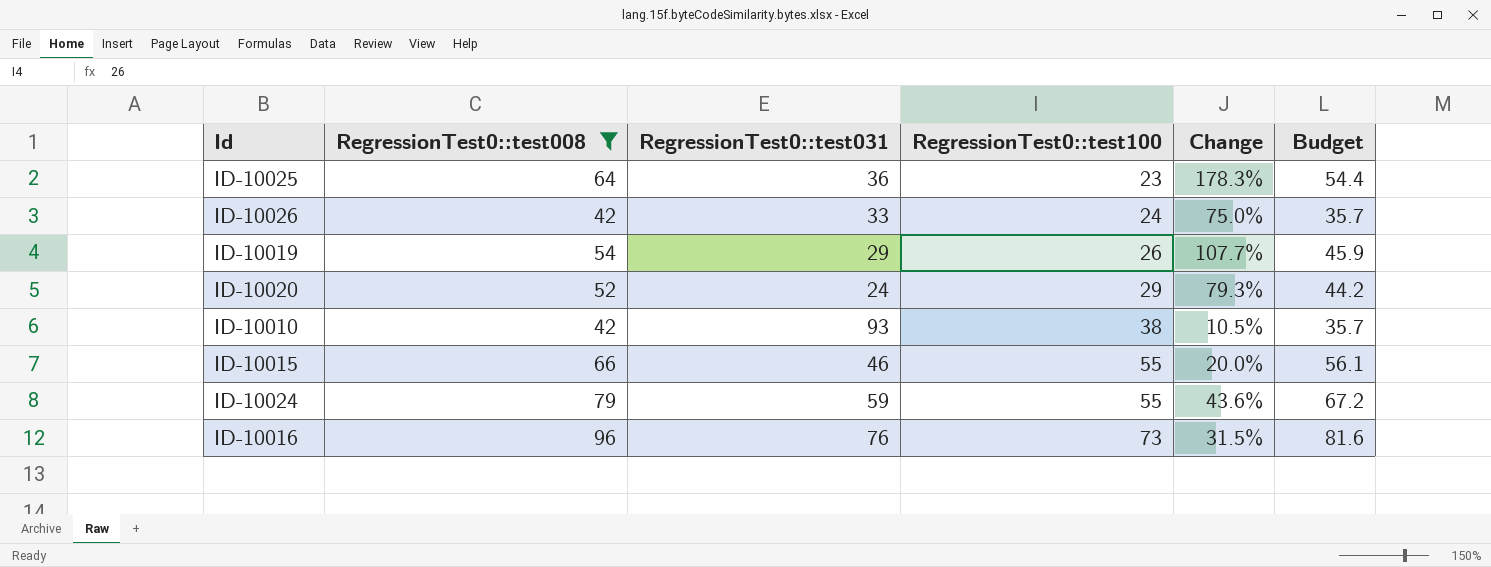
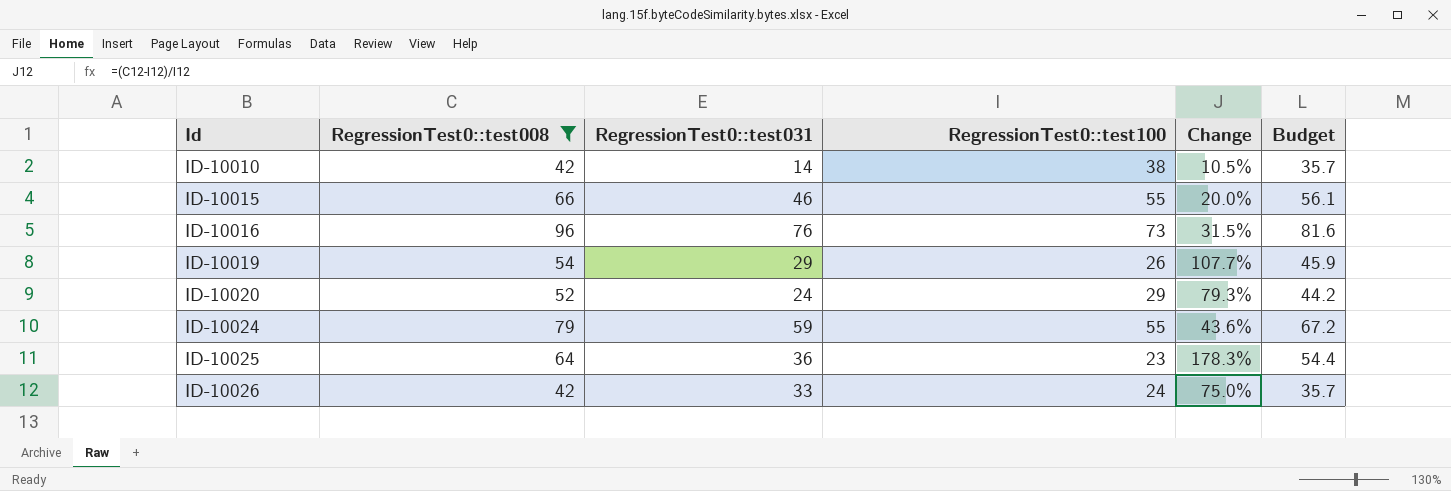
row order: RegressionTest0::test100 ascending -> Id ascending
ID-10010 | RegressionTest0::test031: 93 -> 14

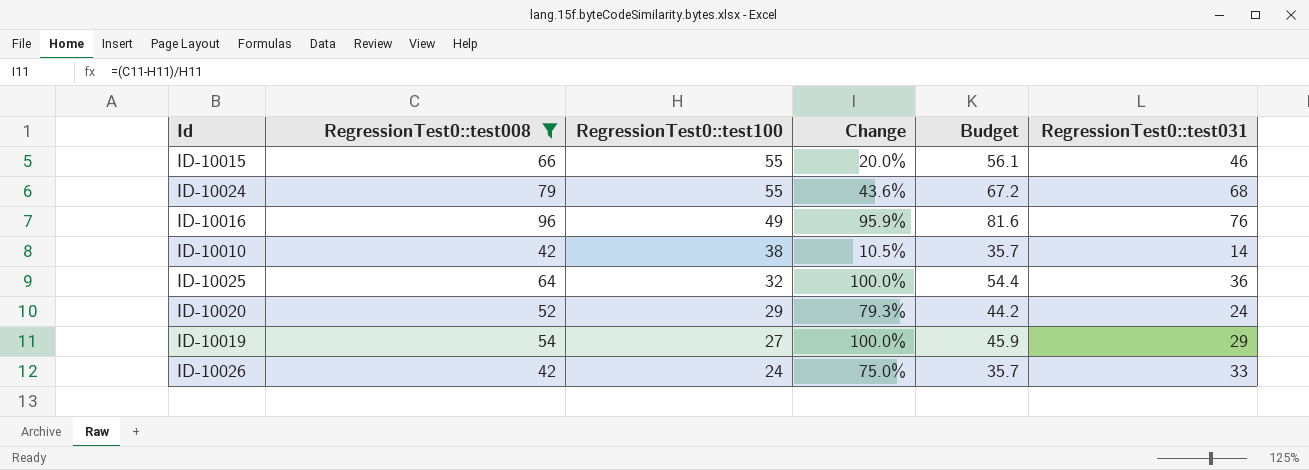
row order: Id ascending -> RegressionTest0::test100 descending
column RegressionTest0::test031 | position: 3 -> 6
ID-10024 | RegressionTest0::test031: 59 -> 68
ID-10016 | RegressionTest0::test100: 73 -> 49
ID-10016 | Change: 31.5% -> 95.9%
ID-10025 | RegressionTest0::test100: 23 -> 32
ID-10025 | Change: 178.3% -> 100.0%
ID-10019 | RegressionTest0::test100: 26 -> 27
ID-10019 | Change: 107.7% -> 100.0%

